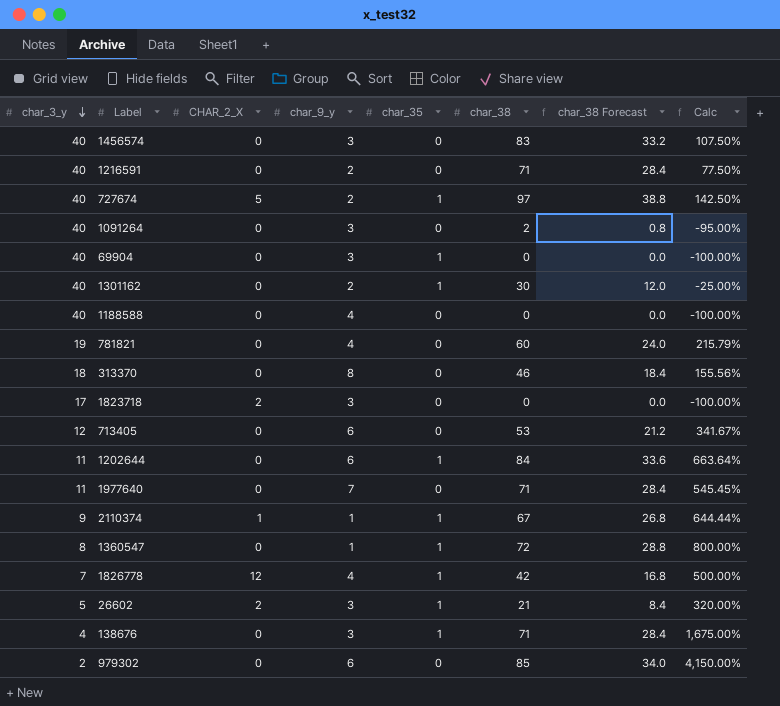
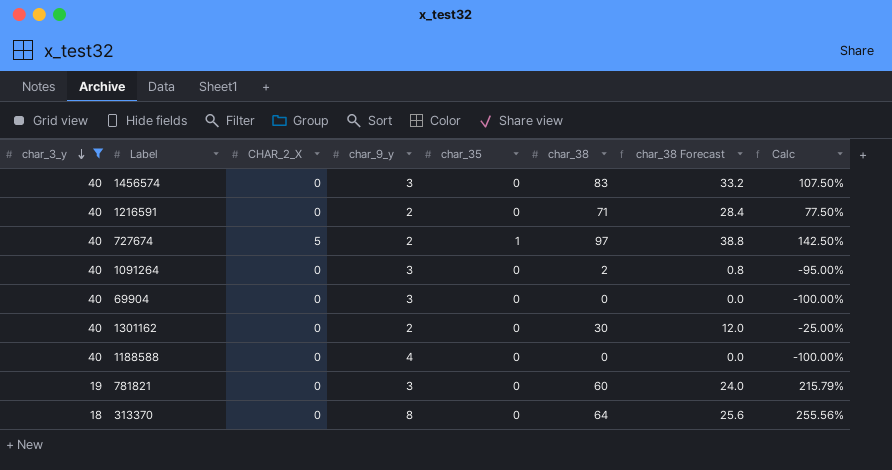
filter: none -> char_3_y >= 18
69904 | char_35: 1 -> 0
1301162 | char_35: 1 -> 0
781821 | char_9_y: 4 -> 3
313370 | char_38: 46 -> 64
313370 | char_38 Forecast: 18.4 -> 25.6
313370 | Calc: 155.56% -> 255.56%

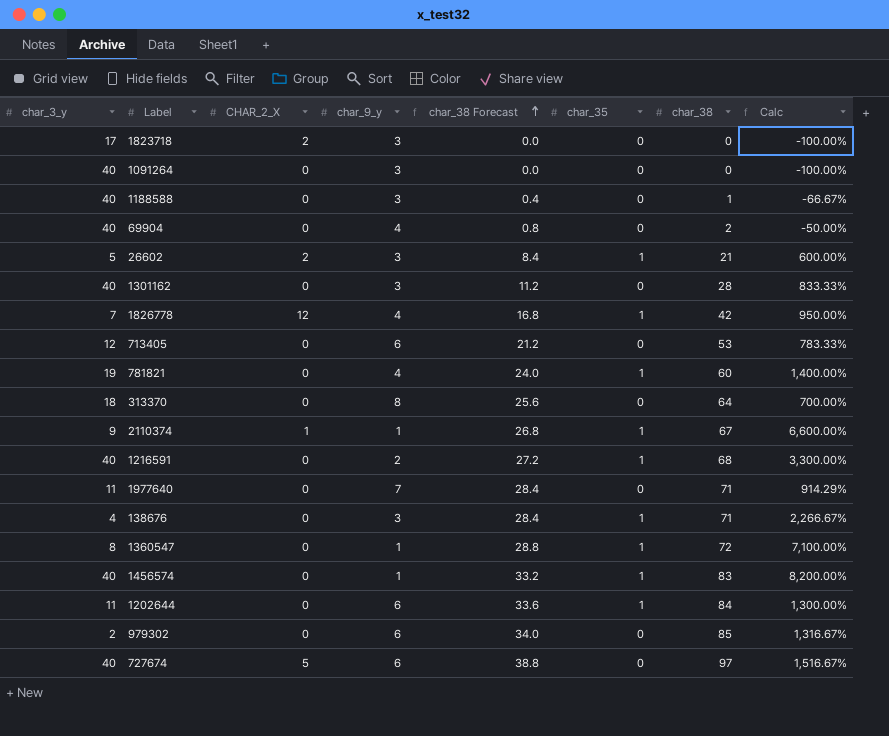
filter: char_3_y >= 18 -> none
row order: char_3_y descending -> char_38 Forecast ascending
column char_38 Forecast | position: 7 -> 5
column Calc | formula: ([char_38] - [char_3_y]) / [char_3_y] -> ([char_38] - [char_9_y]) / [char_9_y]
1091264 | char_38 Forecast: 0.8 -> 0.0
1091264 | char_38: 2 -> 0
1188588 | char_9_y: 4 -> 3
1188588 | char_38 Forecast: 0.0 -> 0.4
1188588 | char_38: 0 -> 1
69904 | char_9_y: 3 -> 4
69904 | char_38 Forecast: 0.0 -> 0.8
69904 | char_38: 0 -> 2
1301162 | char_9_y: 2 -> 3
1301162 | char_38 Forecast: 12.0 -> 11.2
1301162 | char_38: 30 -> 28
781821 | char_9_y: 3 -> 4
781821 | char_35: 0 -> 1
1216591 | char_38 Forecast: 28.4 -> 27.2
1216591 | char_35: 0 -> 1
1216591 | char_38: 71 -> 68
1456574 | char_9_y: 3 -> 1
1456574 | char_35: 0 -> 1
727674 | char_9_y: 2 -> 6
727674 | char_35: 1 -> 0

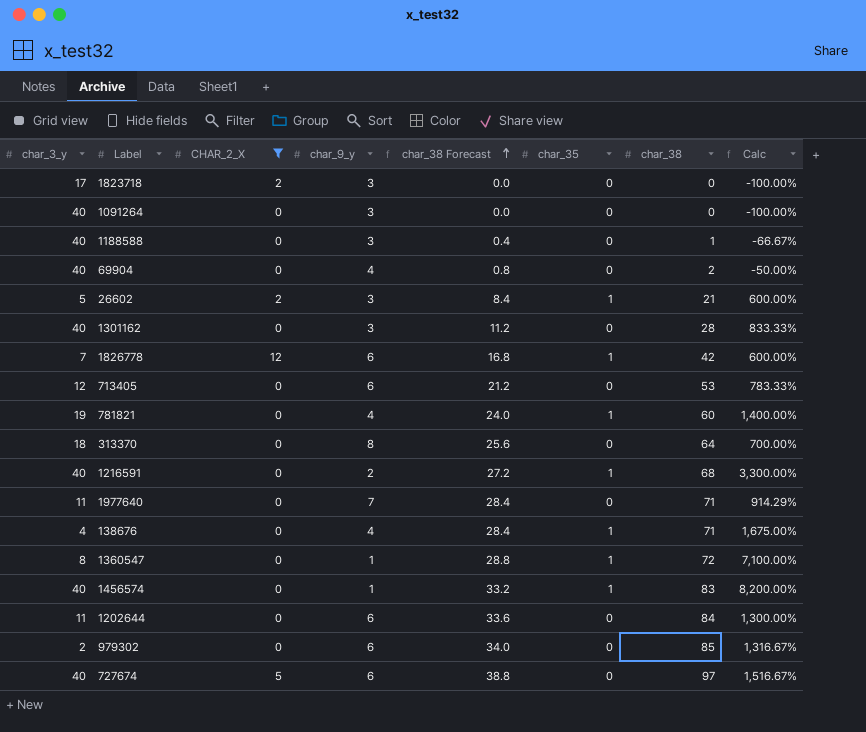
filter: none -> CHAR_2_X != 1
1826778 | char_9_y: 4 -> 6
1826778 | Calc: 950.00% -> 600.00%
138676 | char_9_y: 3 -> 4
138676 | Calc: 2,266.67% -> 1,675.00%
1202644 | char_35: 1 -> 0

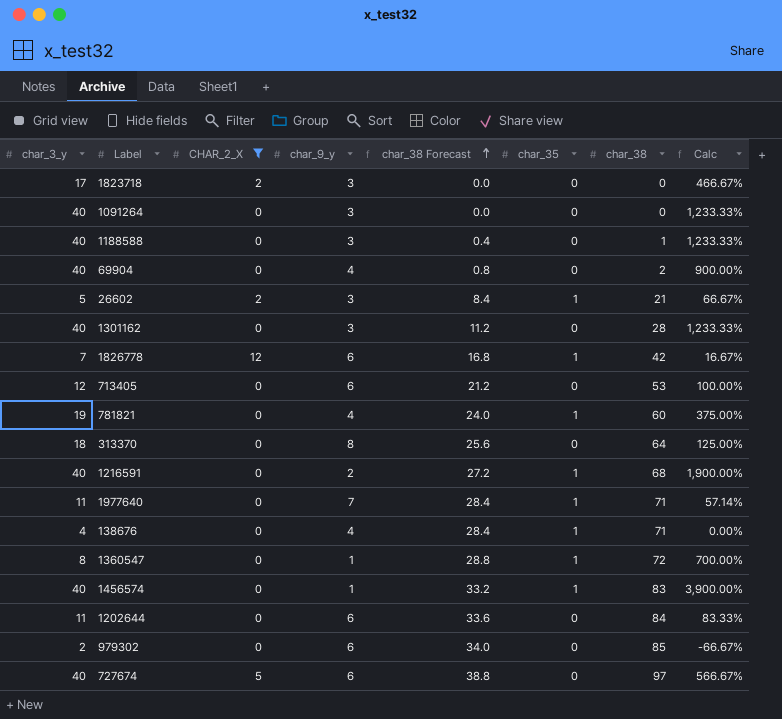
column Calc | formula: ([char_38] - [char_9_y]) / [char_9_y] -> ([char_3_y] - [char_9_y]) / [char_9_y]
1977640 | char_35: 0 -> 1

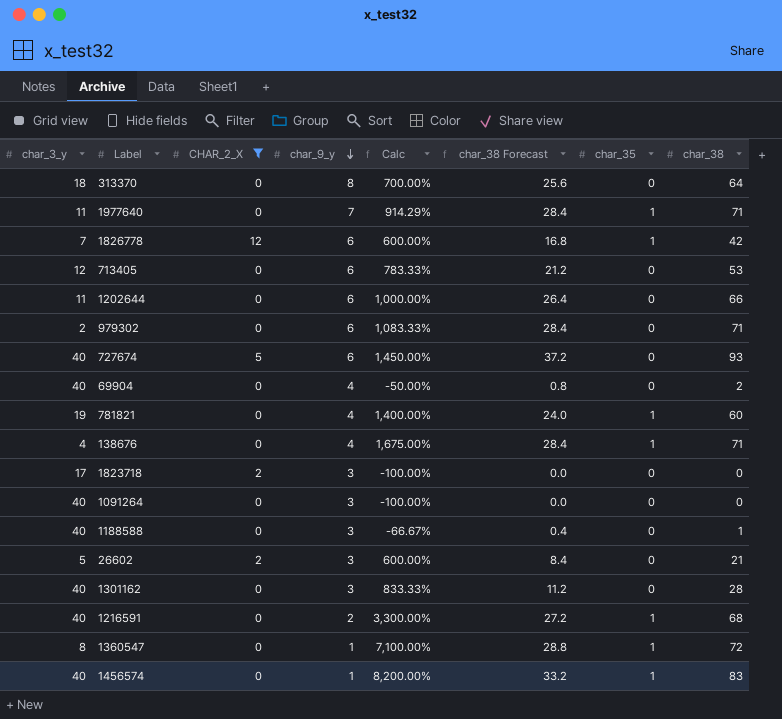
row order: char_38 Forecast ascending -> char_9_y descending
column Calc | formula: ([char_3_y] - [char_9_y]) / [char_9_y] -> ([char_38] - [char_9_y]) / [char_9_y]
column Calc | position: 8 -> 5
1202644 | char_38 Forecast: 33.6 -> 26.4
1202644 | char_38: 84 -> 66
979302 | char_38 Forecast: 34.0 -> 28.4
979302 | char_38: 85 -> 71
727674 | char_38 Forecast: 38.8 -> 37.2
727674 | char_38: 97 -> 93
26602 | char_35: 1 -> 0

